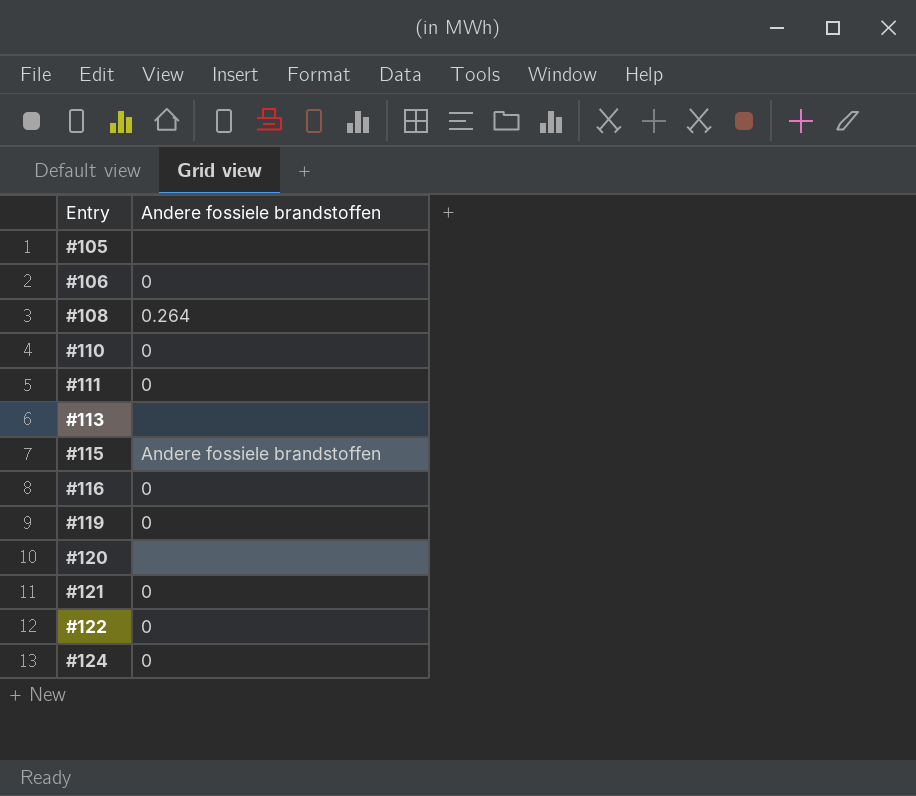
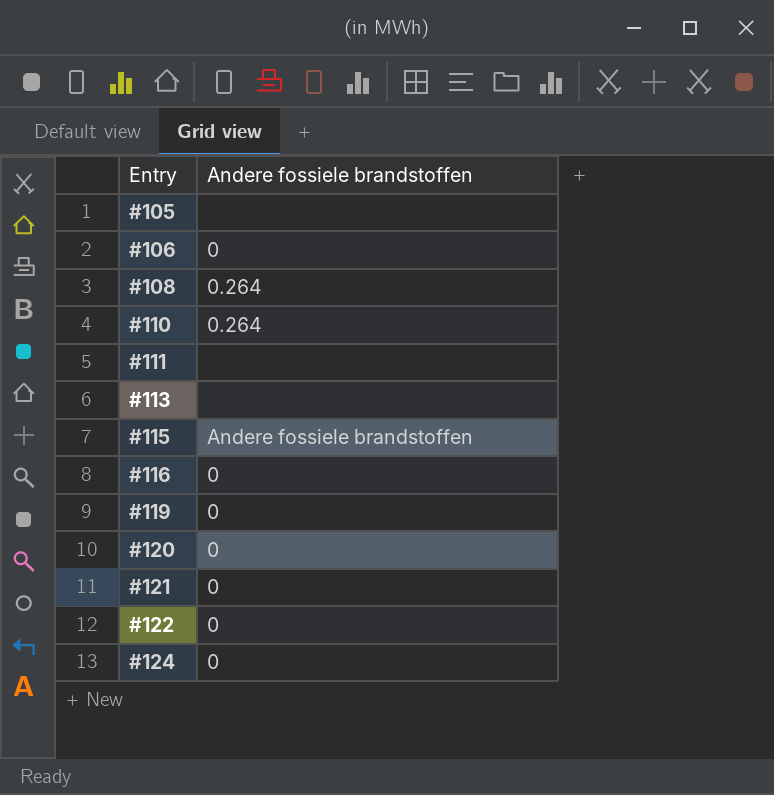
#110 | Andere fossiele brandstoffen: 0 -> 0.264
#111 | Andere fossiele brandstoffen: 0 -> none
#120 | Andere fossiele brandstoffen: none -> 0

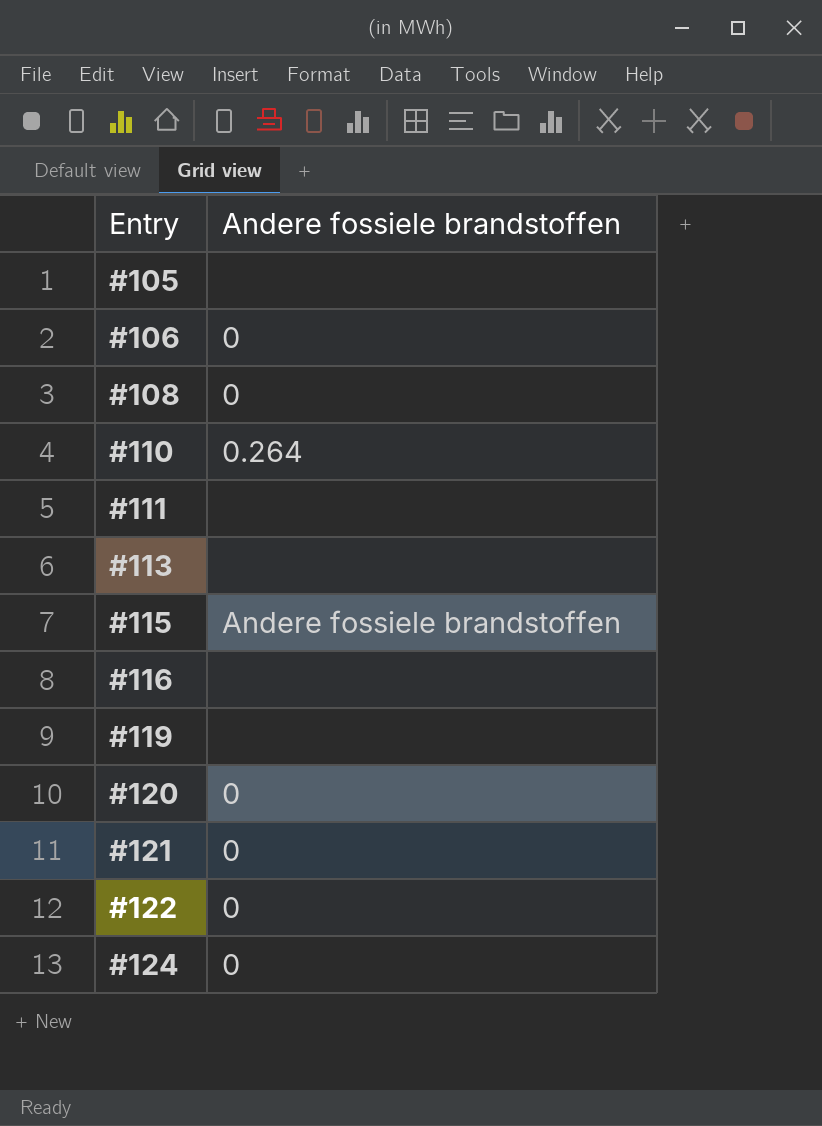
#108 | Andere fossiele brandstoffen: 0.264 -> 0
#116 | Andere fossiele brandstoffen: 0 -> none
#119 | Andere fossiele brandstoffen: 0 -> none

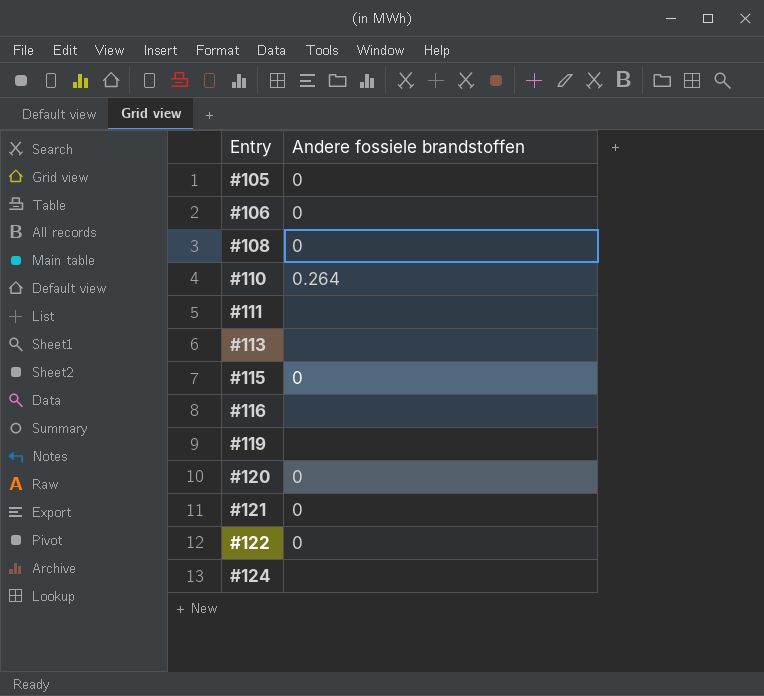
#105 | Andere fossiele brandstoffen: none -> 0
#115 | Andere fossiele brandstoffen: Andere fossiele brandstoffen -> 0
#124 | Andere fossiele brandstoffen: 0 -> none

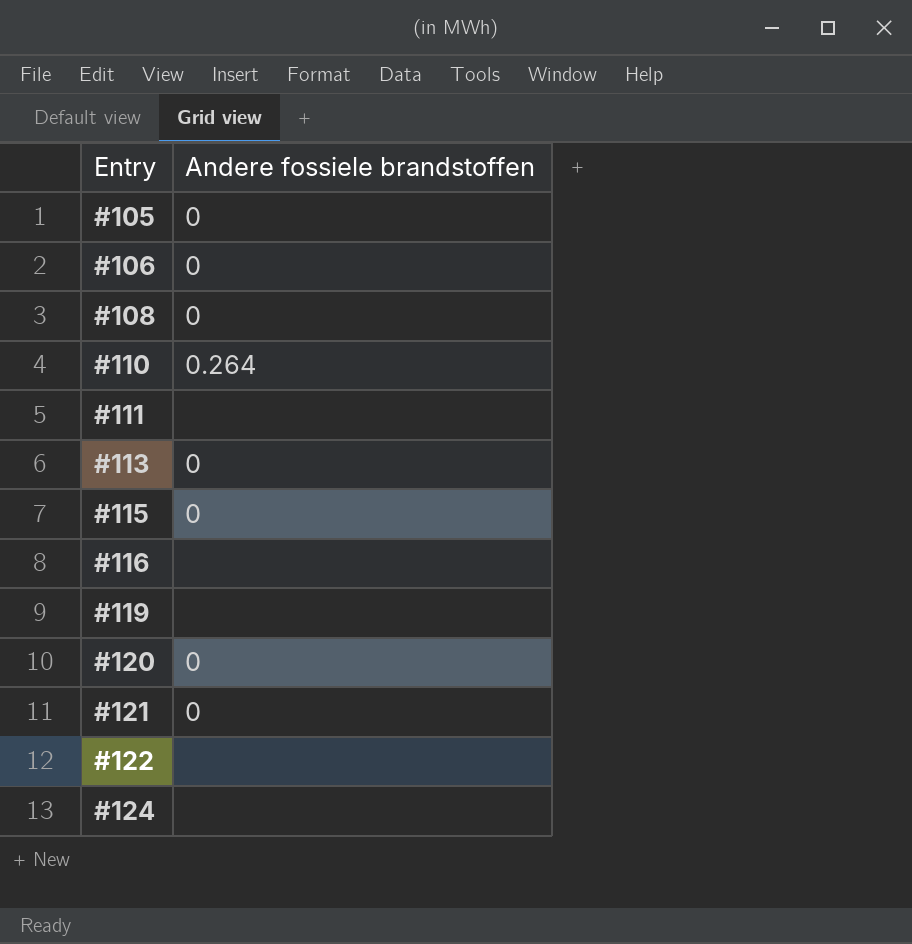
#113 | Andere fossiele brandstoffen: none -> 0
#122 | Andere fossiele brandstoffen: 0 -> none

